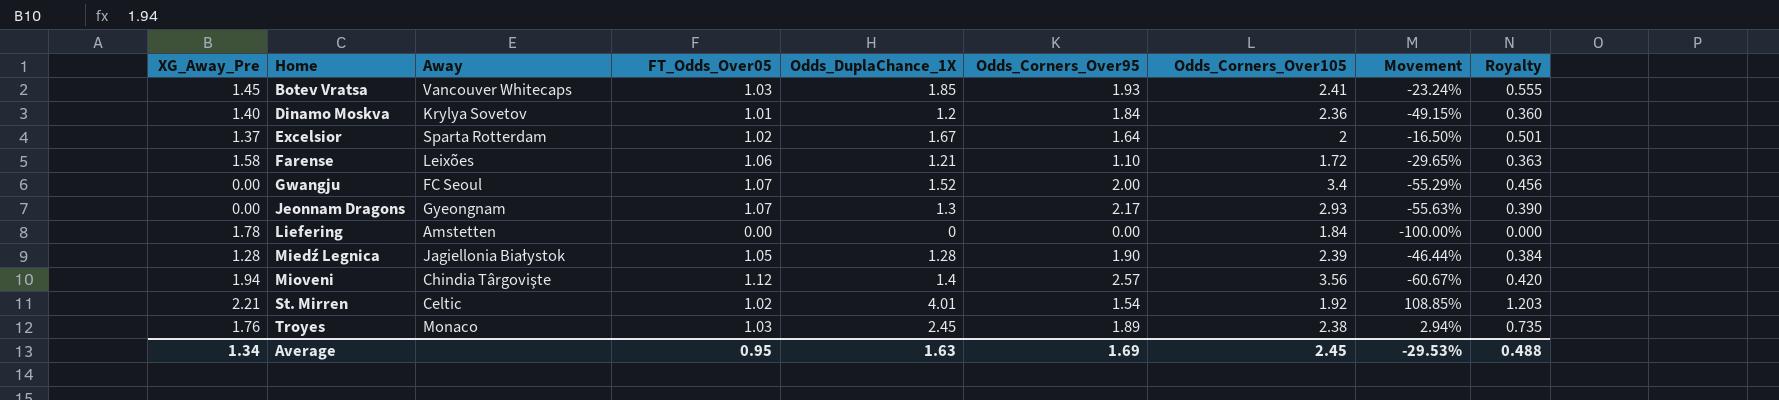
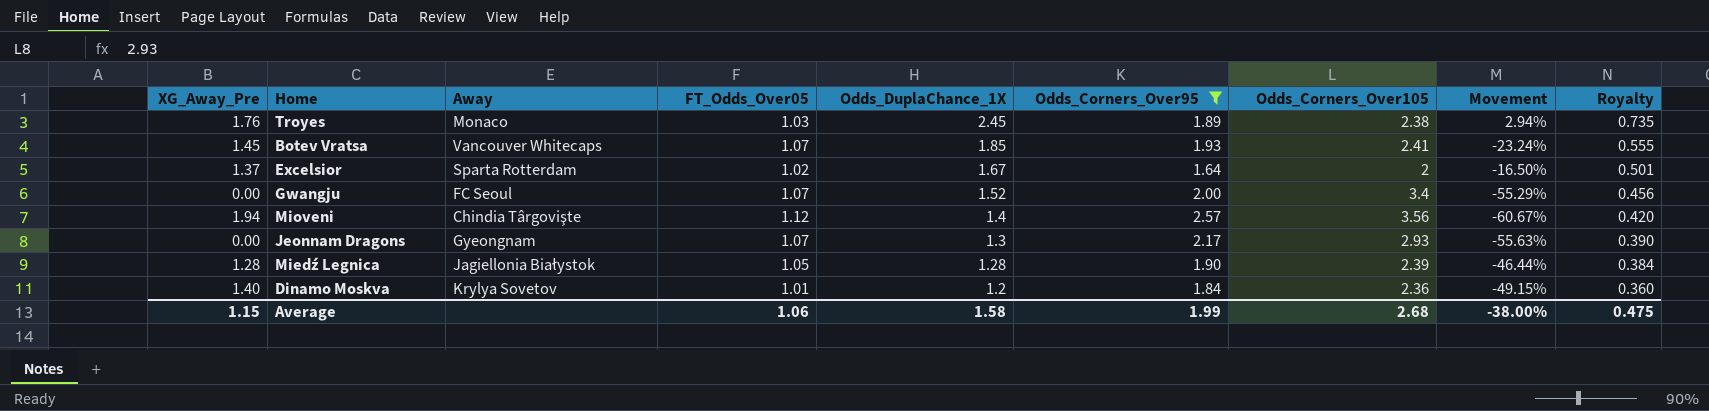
filter: none -> Odds_Corners_Over95 >= 1.64
row order: Home ascending -> Odds_DuplaChance_1X descending
Botev Vratsa | FT_Odds_Over05: 1.03 -> 1.07
Average | XG_Away_Pre: 1.34 -> 1.15
Average | FT_Odds_Over05: 0.95 -> 1.06
Average | Odds_DuplaChance_1X: 1.63 -> 1.58
Average | Odds_Corners_Over95: 1.69 -> 1.99
Average | Odds_Corners_Over105: 2.45 -> 2.68
Average | Movement: -29.53% -> -38.00%
Average | Royalty: 0.488 -> 0.475

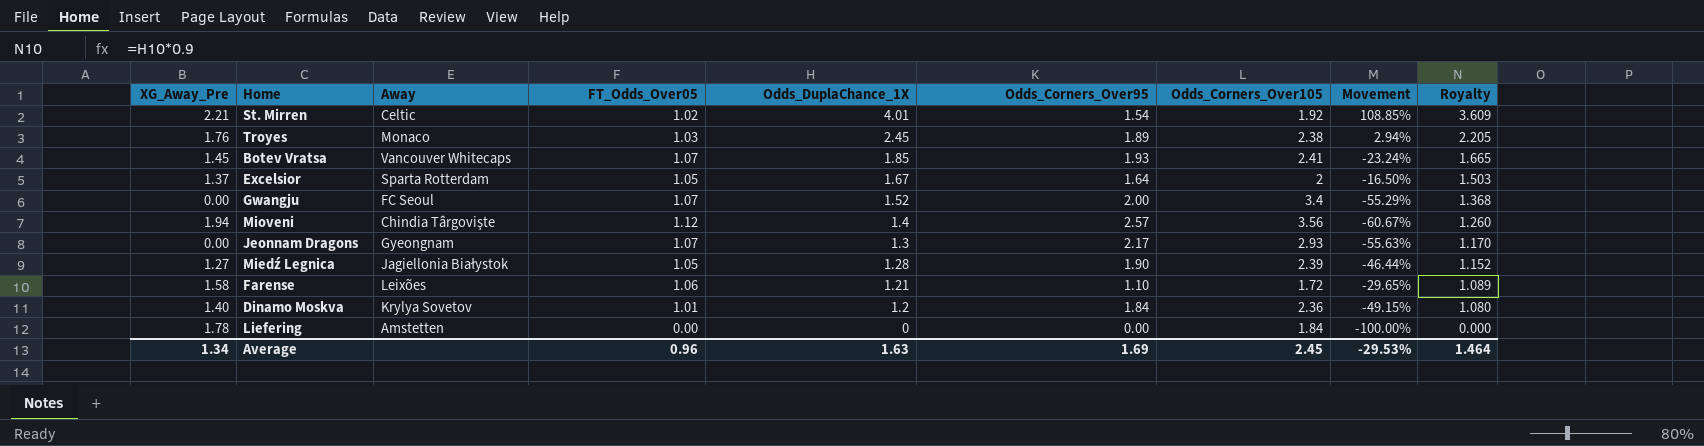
filter: Odds_Corners_Over95 >= 1.64 -> none
column Royalty | formula: [Odds_DuplaChance_1X] * 0.3 -> [Odds_DuplaChance_1X] * 0.9
Excelsior | FT_Odds_Over05: 1.02 -> 1.05
Miedź Legnica | XG_Away_Pre: 1.28 -> 1.27
Average | XG_Away_Pre: 1.15 -> 1.34
Average | FT_Odds_Over05: 1.06 -> 0.96
Average | Odds_DuplaChance_1X: 1.58 -> 1.63
Average | Odds_Corners_Over95: 1.99 -> 1.69
Average | Odds_Corners_Over105: 2.68 -> 2.45
Average | Movement: -38.00% -> -29.53%
Average | Royalty: 0.475 -> 1.464

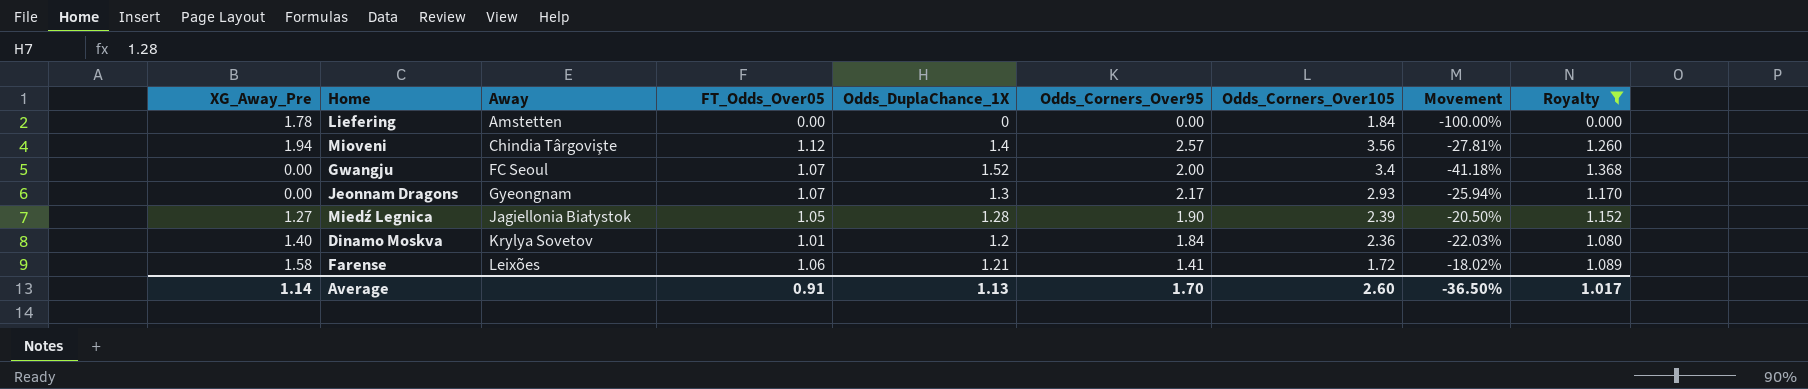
filter: none -> Royalty <= 1.368
row order: Odds_DuplaChance_1X descending -> Away ascending
column Movement | formula: ([Odds_DuplaChance_1X] - [Odds_Corners_Over105]) / [Odds_Corners_Over105] -> ([Odds_Corners_Over95] - [Odds_Corners_Over105]) / [Odds_Corners_Over105]
Farense | Odds_Corners_Over95: 1.10 -> 1.41
Average | XG_Away_Pre: 1.34 -> 1.14
Average | FT_Odds_Over05: 0.96 -> 0.91
Average | Odds_DuplaChance_1X: 1.63 -> 1.13
Average | Odds_Corners_Over95: 1.69 -> 1.70
Average | Odds_Corners_Over105: 2.45 -> 2.60
Average | Movement: -29.53% -> -36.50%
Average | Royalty: 1.464 -> 1.017

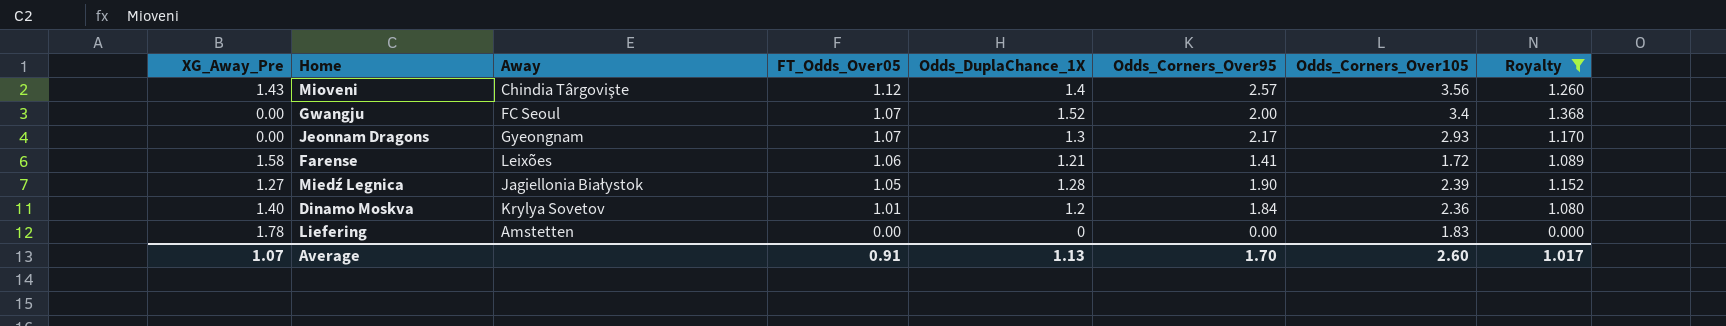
row order: Away ascending -> FT_Odds_Over05 descending
column Movement | formula: ([Odds_Corners_Over95] - [Odds_Corners_Over105]) / [Odds_Corners_Over105] -> none
Mioveni | XG_Away_Pre: 1.94 -> 1.43
Liefering | Odds_Corners_Over105: 1.84 -> 1.83
Average | XG_Away_Pre: 1.14 -> 1.07

